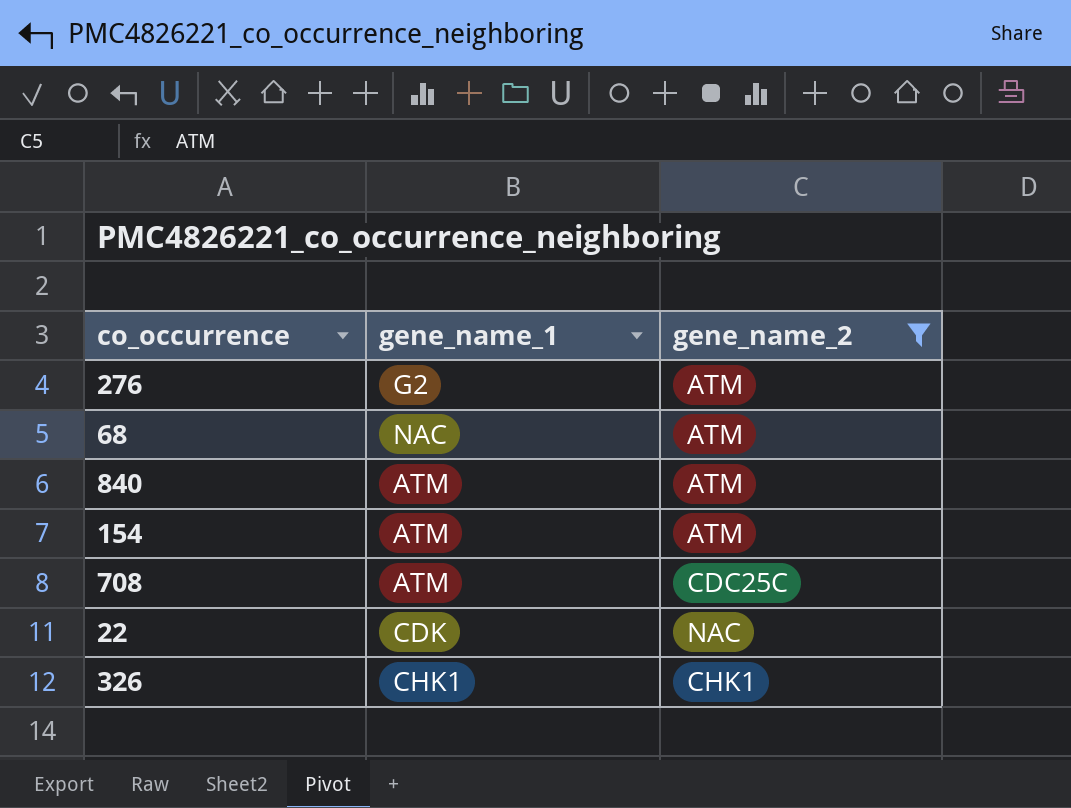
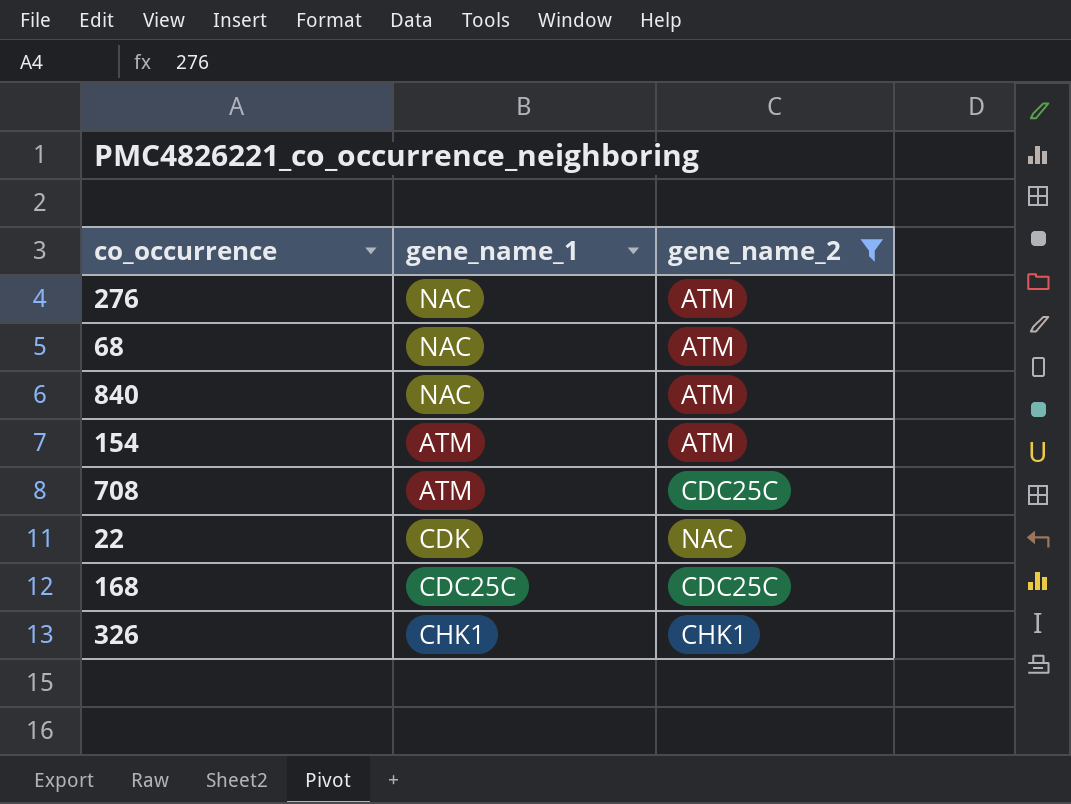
276 | gene_name_1: G2 -> NAC
840 | gene_name_1: ATM -> NAC
row 168: none -> CDC25C | CDC25C

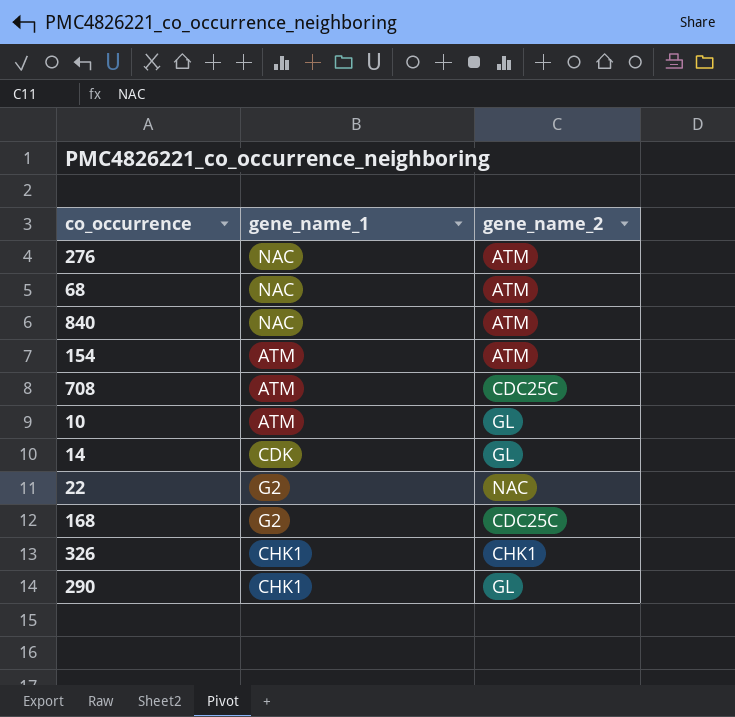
filter: gene_name_2 != GL -> none
22 | gene_name_1: CDK -> G2
168 | gene_name_1: CDC25C -> G2

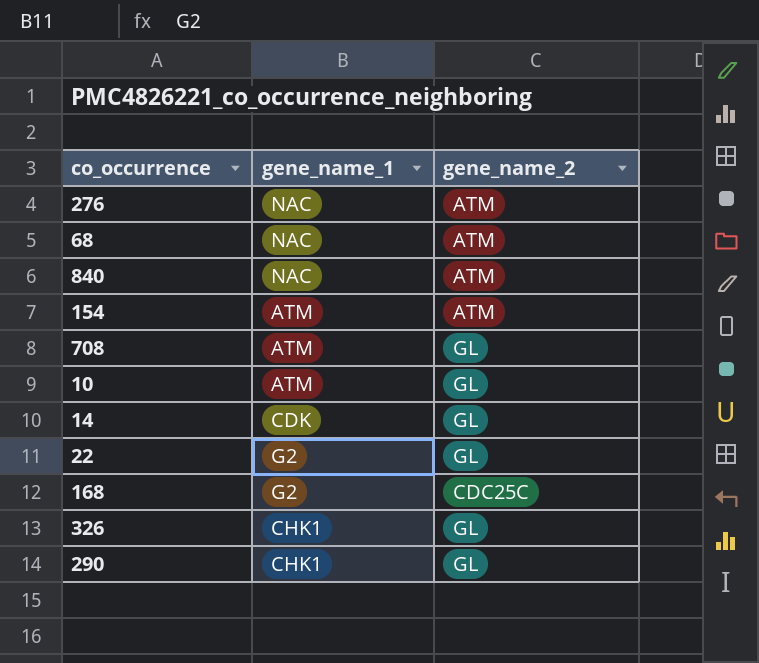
708 | gene_name_2: CDC25C -> GL
22 | gene_name_2: NAC -> GL
326 | gene_name_2: CHK1 -> GL

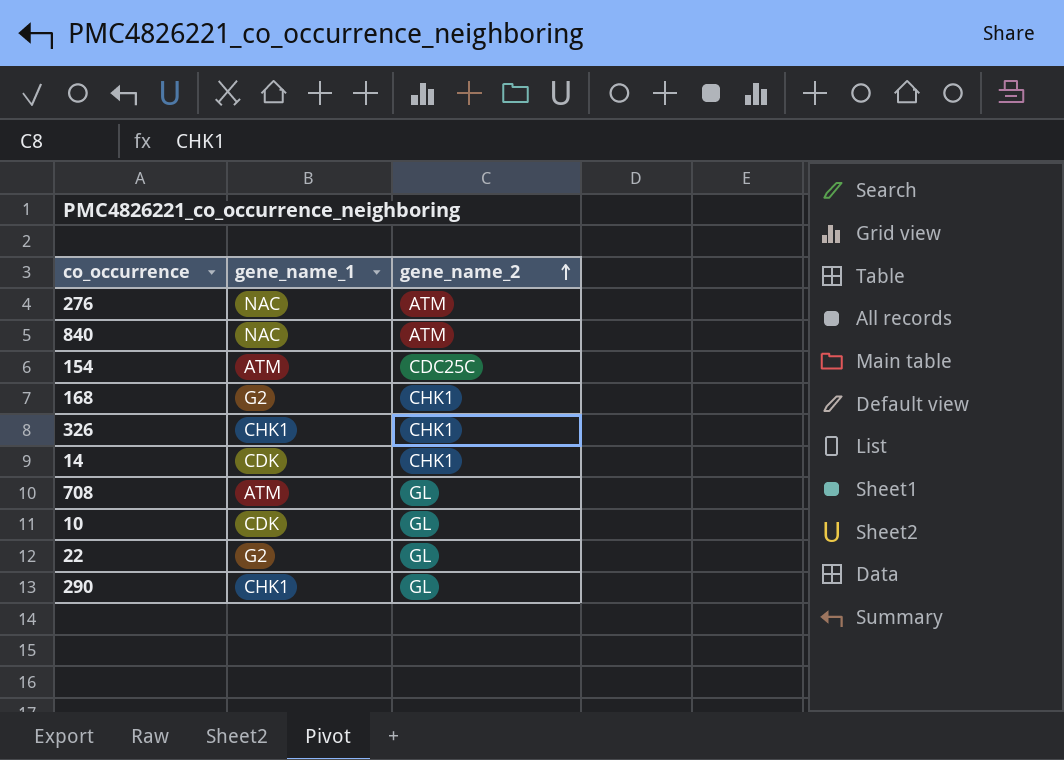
row order: none -> gene_name_2 ascending
row 68: NAC | ATM -> none
154 | gene_name_2: ATM -> CDC25C
168 | gene_name_2: CDC25C -> CHK1
326 | gene_name_2: GL -> CHK1
14 | gene_name_2: GL -> CHK1
10 | gene_name_1: ATM -> CDK

